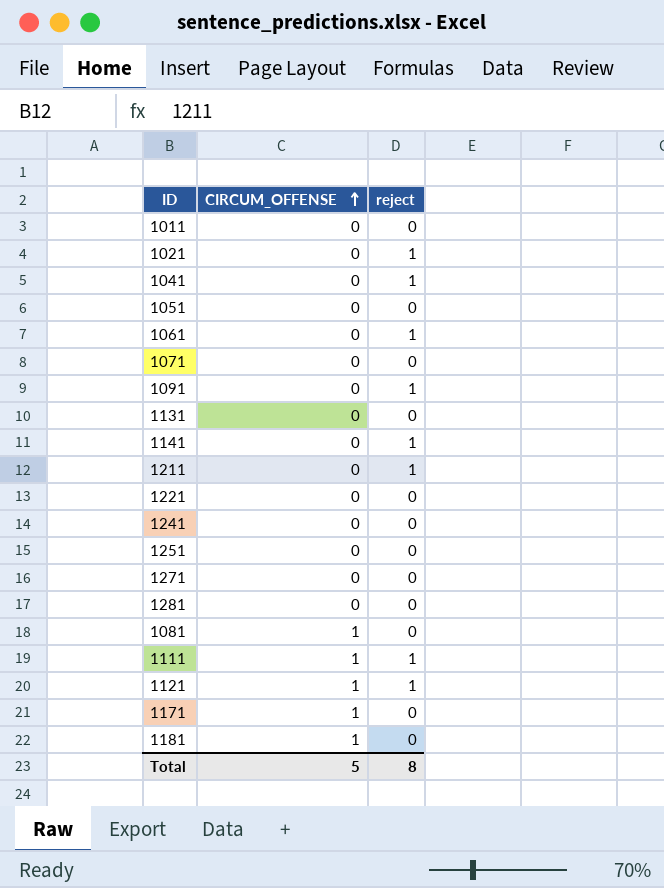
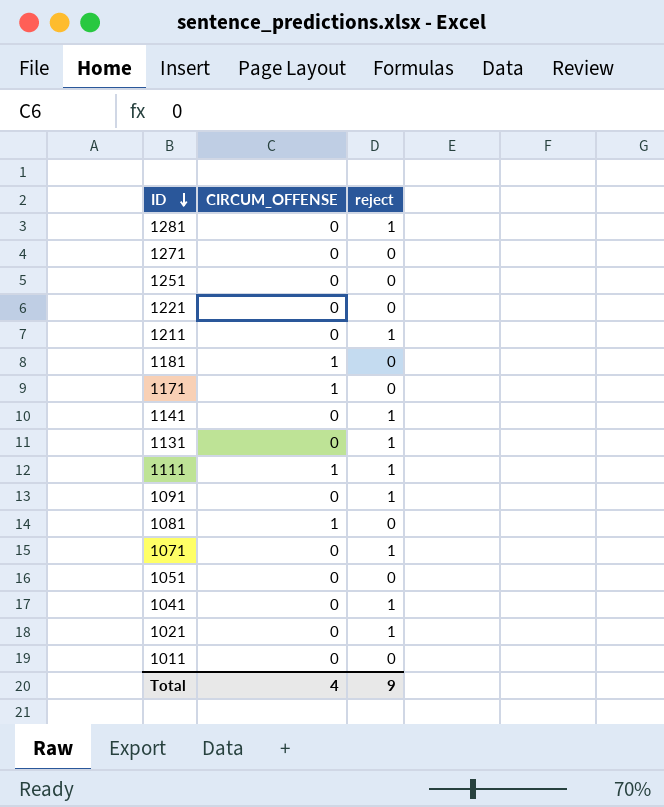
row order: CIRCUM_OFFENSE ascending -> ID descending
row 1061: 0 | 1 -> none
row 1241: 0 | 0 -> none
row 1121: 1 | 1 -> none
1281 | reject: 0 -> 1
1131 | reject: 0 -> 1
1071 | reject: 0 -> 1
Total | CIRCUM_OFFENSE: 5 -> 4
Total | reject: 8 -> 9

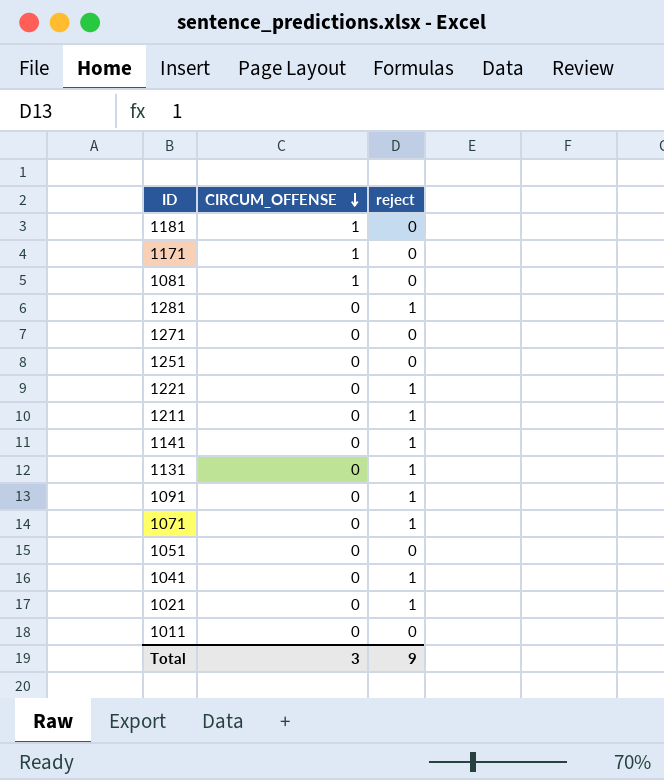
row order: ID descending -> CIRCUM_OFFENSE descending
row 1111: 1 | 1 -> none
1221 | reject: 0 -> 1
Total | CIRCUM_OFFENSE: 4 -> 3

